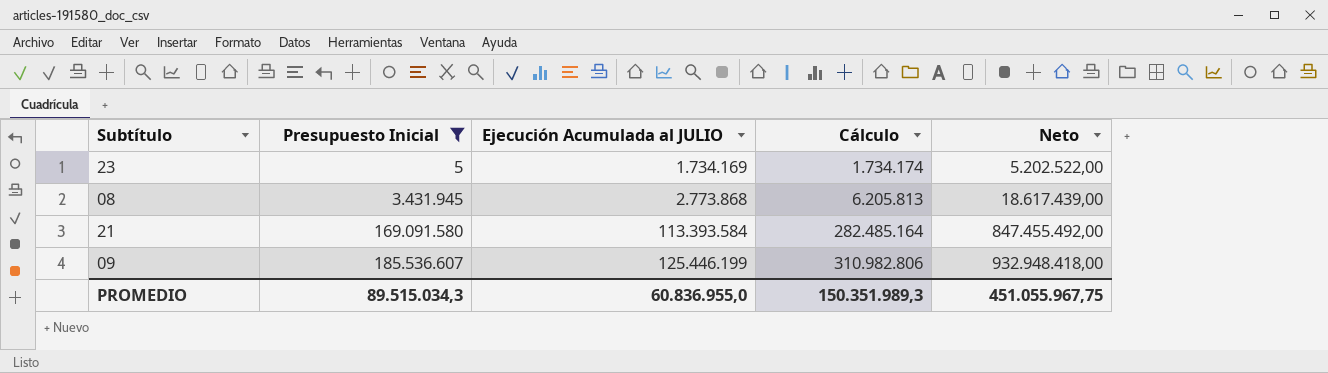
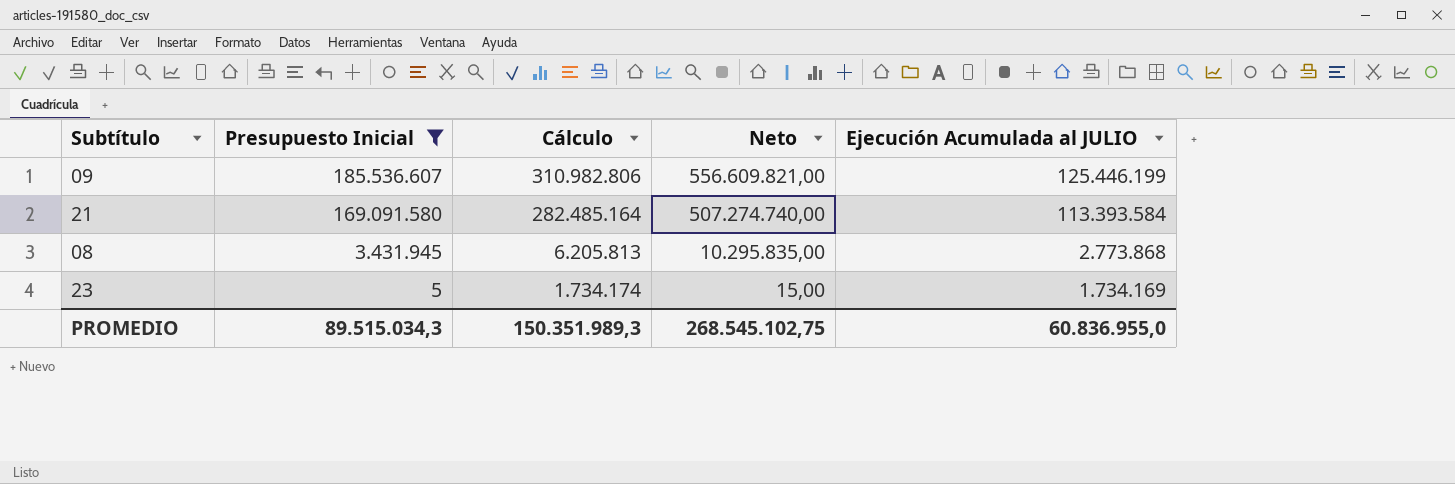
row order: Presupuesto Inicial ascending -> Presupuesto Inicial descending
column Neto | formula: [Cálculo] * 3 -> [Presupuesto Inicial] * 3
column Ejecución Acumulada al JULIO | position: 3 -> 5
PROMEDIO | Neto: 451.055.967,75 -> 268.545.102,75

